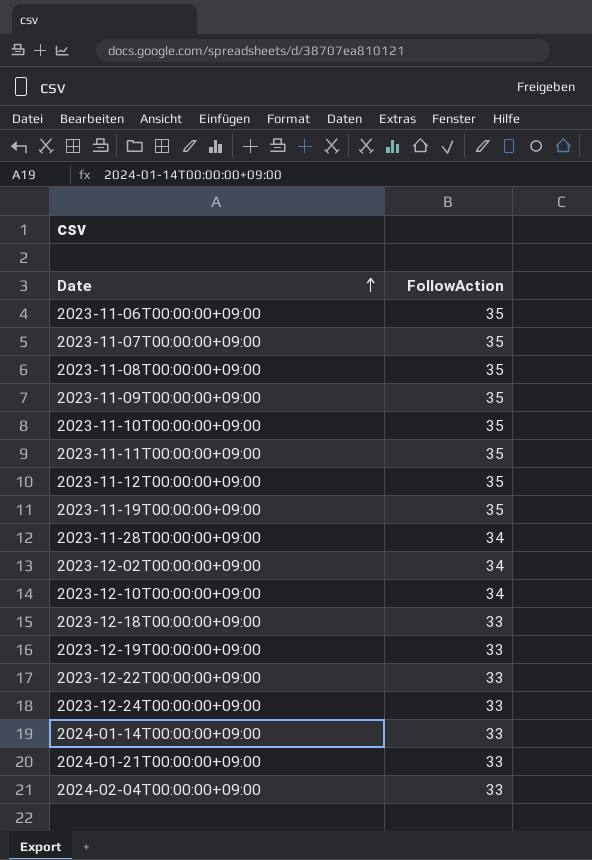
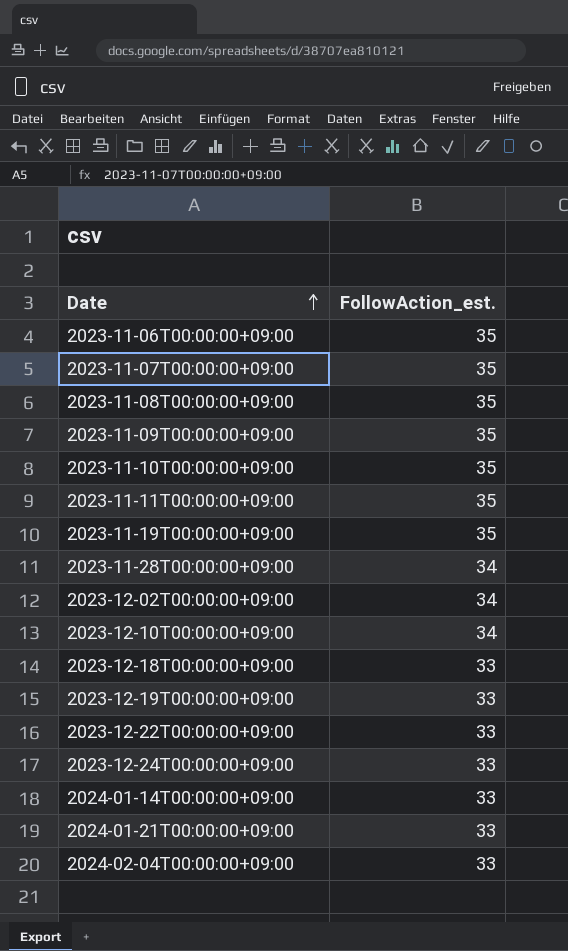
column name: FollowAction -> FollowAction_est.
row 2023-11-12T00:00:00+09:00: 35 -> none

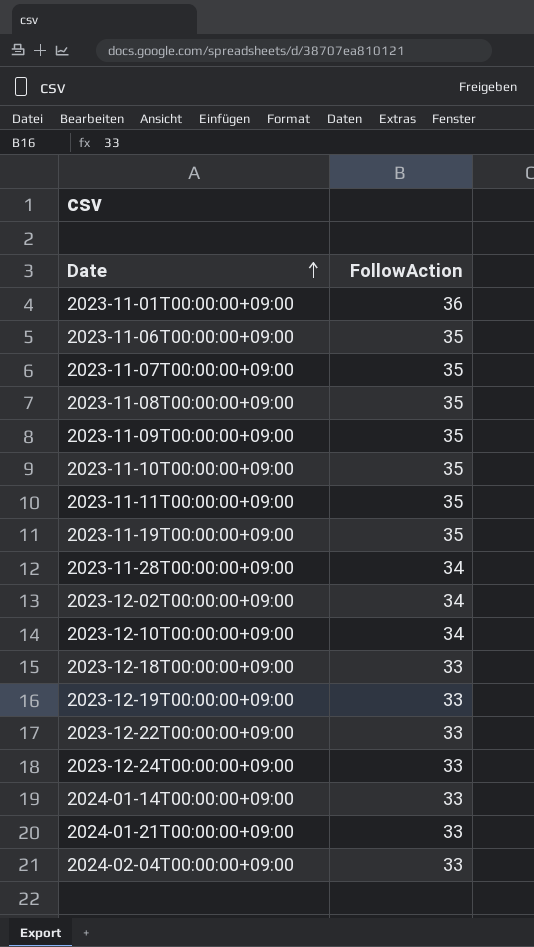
column name: FollowAction_est. -> FollowAction
row 2023-11-01T00:00:00+09:00: none -> 36

